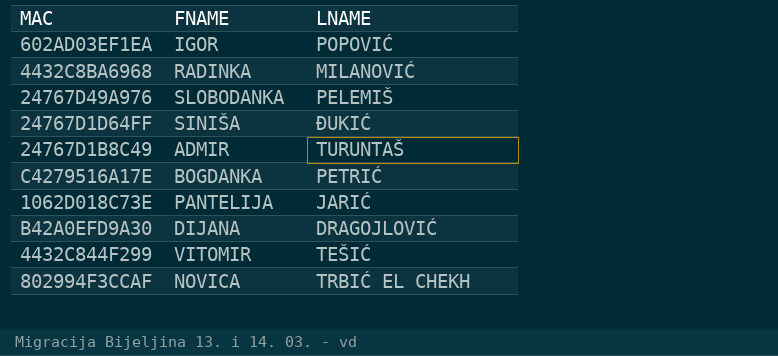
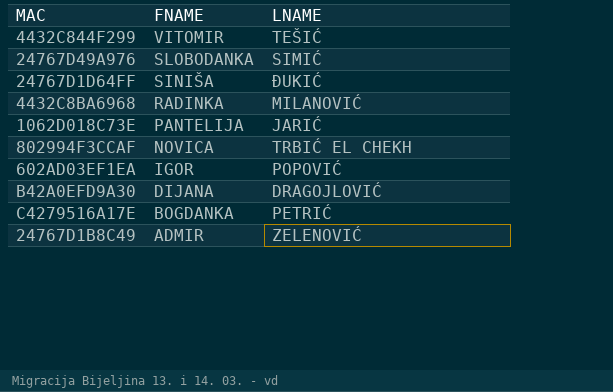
row order: none -> FNAME descending
24767D49A976 | LNAME: PELEMIŠ -> SIMIĆ
24767D1B8C49 | LNAME: TURUNTAŠ -> ZELENOVIĆ

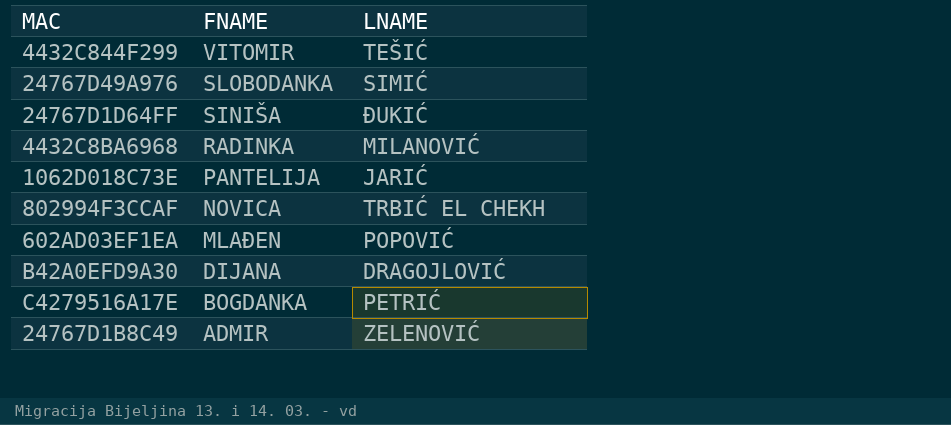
602AD03EF1EA | FNAME: IGOR -> MLAĐEN

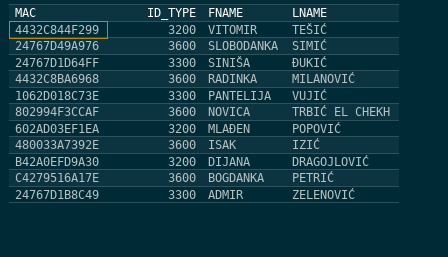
column ID_TYPE | position: none -> 2
1062D018C73E | LNAME: JARIĆ -> VUJIĆ
row 480033A7392E: none -> 3600 | ISAK | IZIĆ

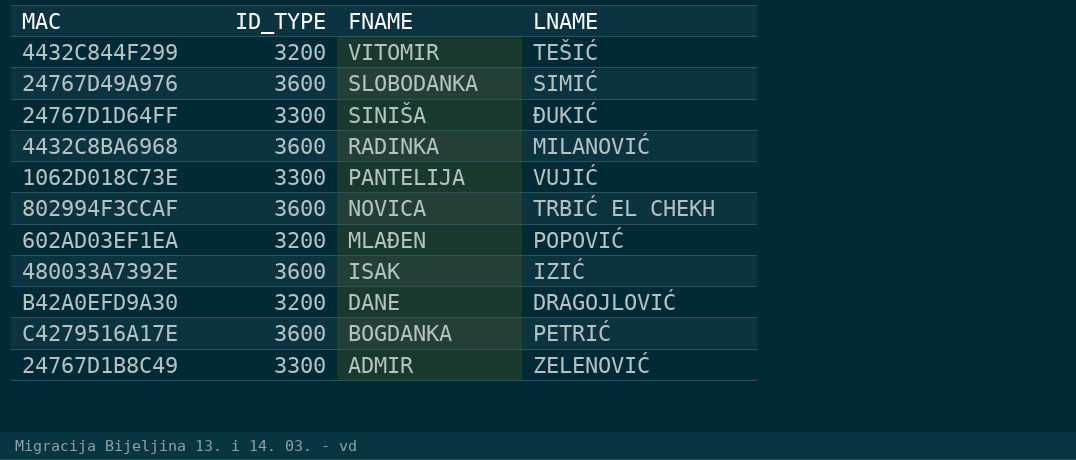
B42A0EFD9A30 | FNAME: DIJANA -> DANE

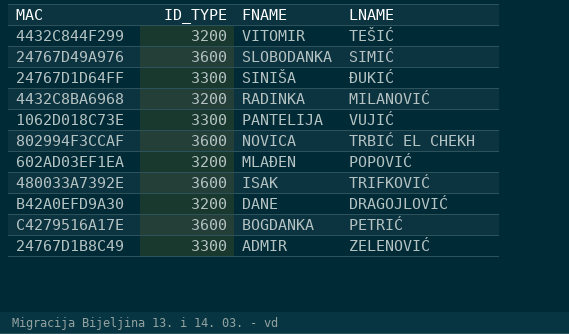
4432C8BA6968 | ID_TYPE: 3600 -> 3200
480033A7392E | LNAME: IZIĆ -> TRIFKOVIĆ

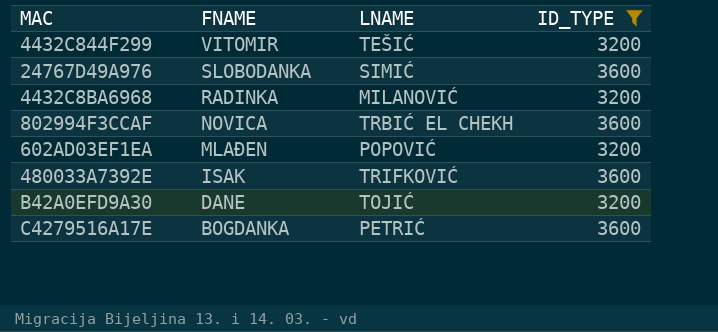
filter: none -> ID_TYPE != 3300
column ID_TYPE | position: 2 -> 4
B42A0EFD9A30 | LNAME: DRAGOJLOVIĆ -> TOJIĆ

